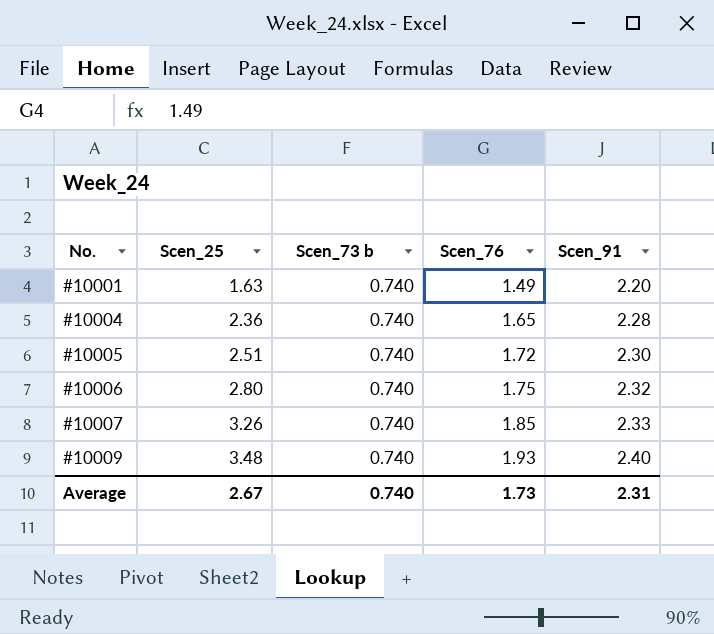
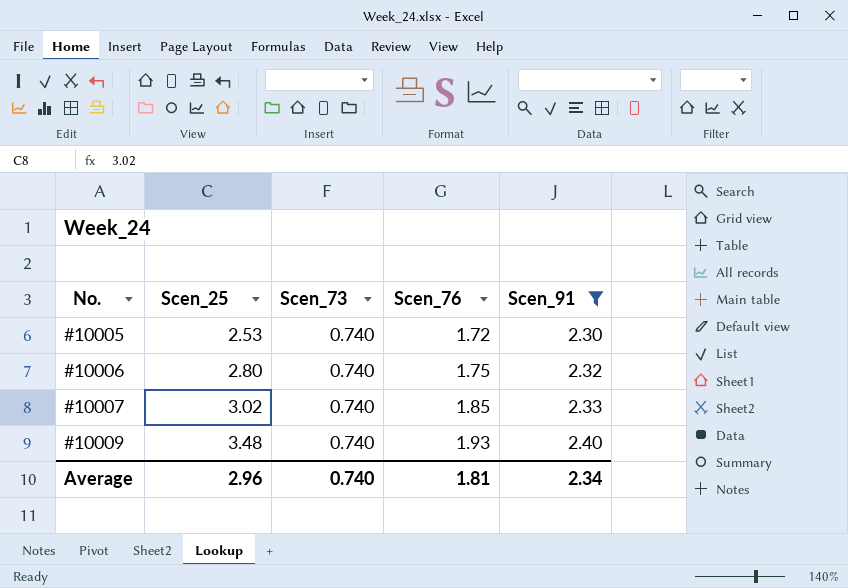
filter: none -> Scen_91 >= 2.30
column name: Scen_73 b -> Scen_73
#10005 | Scen_25: 2.51 -> 2.53
#10007 | Scen_25: 3.26 -> 3.02
Average | Scen_25: 2.67 -> 2.96
Average | Scen_76: 1.73 -> 1.81
Average | Scen_91: 2.31 -> 2.34

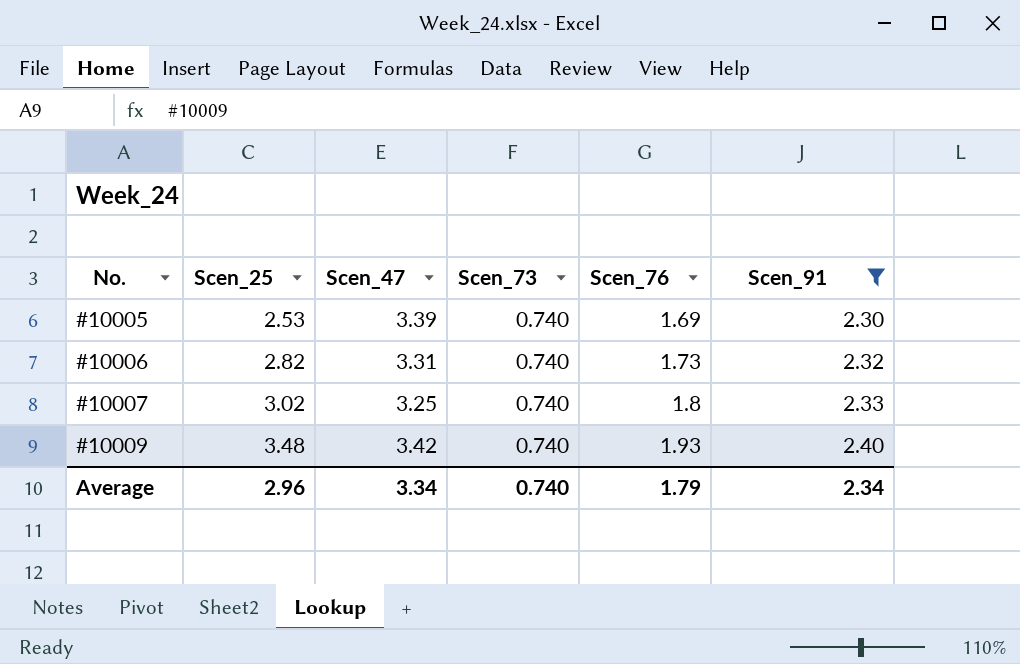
column Scen_47 | position: none -> 3
#10005 | Scen_76: 1.72 -> 1.69
#10006 | Scen_25: 2.80 -> 2.82
#10006 | Scen_76: 1.75 -> 1.73
#10007 | Scen_76: 1.85 -> 1.8
Average | Scen_76: 1.81 -> 1.79

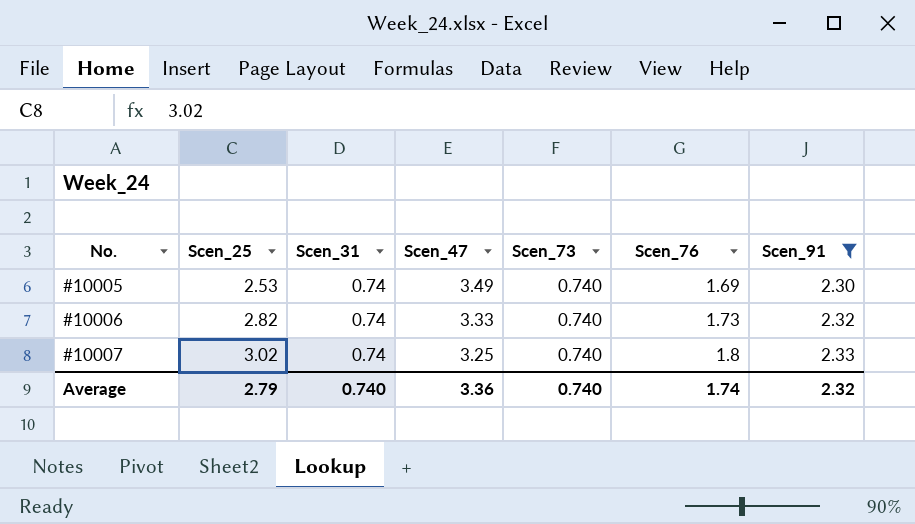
column Scen_31 | position: none -> 3
row #10009: 3.48 | 3.42 | 0.740 | 1.93 | 2.40 -> none
#10005 | Scen_47: 3.39 -> 3.49
#10006 | Scen_47: 3.31 -> 3.33
Average | Scen_25: 2.96 -> 2.79
Average | Scen_47: 3.34 -> 3.36
Average | Scen_76: 1.79 -> 1.74
Average | Scen_91: 2.34 -> 2.32

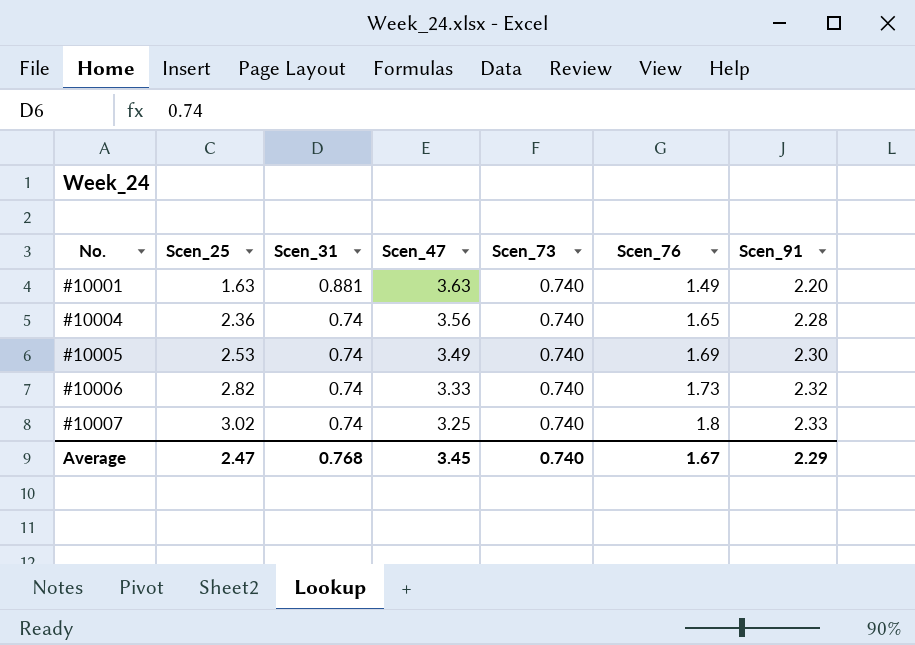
filter: Scen_91 >= 2.30 -> none
Average | Scen_25: 2.79 -> 2.47
Average | Scen_31: 0.740 -> 0.768
Average | Scen_47: 3.36 -> 3.45
Average | Scen_76: 1.74 -> 1.67
Average | Scen_91: 2.32 -> 2.29

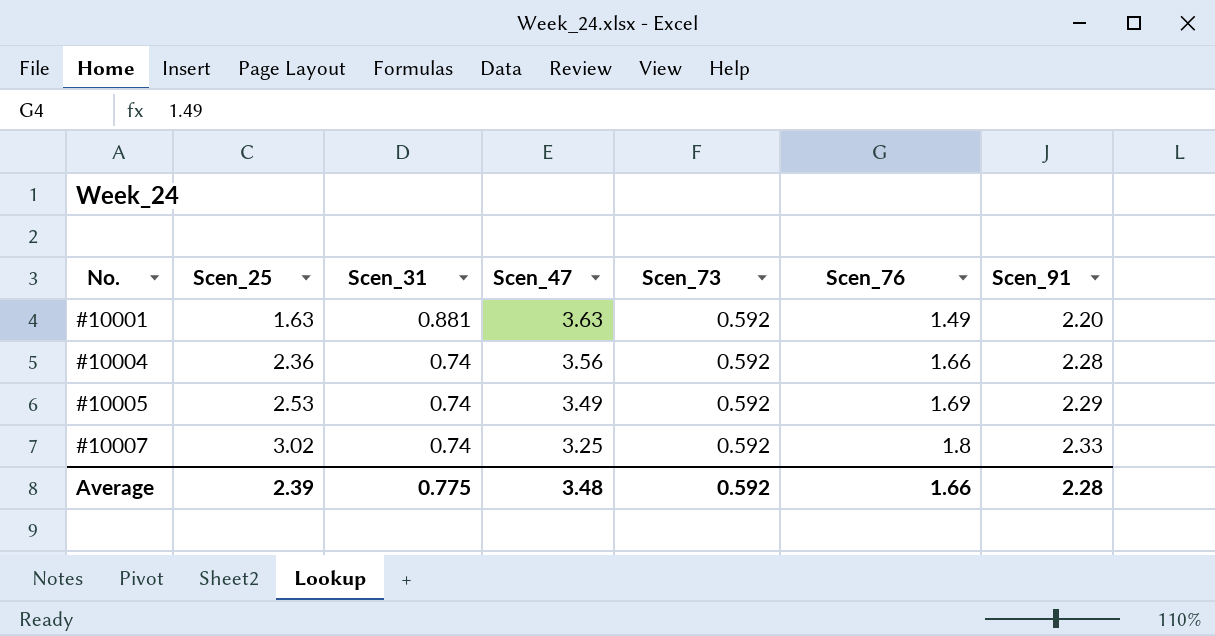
row #10006: 2.82 | 0.74 | 3.33 | 0.740 | 1.73 | 2.32 -> none
#10001 | Scen_73: 0.740 -> 0.592
#10004 | Scen_73: 0.740 -> 0.592
#10004 | Scen_76: 1.65 -> 1.66
#10005 | Scen_73: 0.740 -> 0.592
#10005 | Scen_91: 2.30 -> 2.29
#10007 | Scen_73: 0.740 -> 0.592
Average | Scen_25: 2.47 -> 2.39
Average | Scen_31: 0.768 -> 0.775
Average | Scen_47: 3.45 -> 3.48
Average | Scen_73: 0.740 -> 0.592
Average | Scen_76: 1.67 -> 1.66
Average | Scen_91: 2.29 -> 2.28

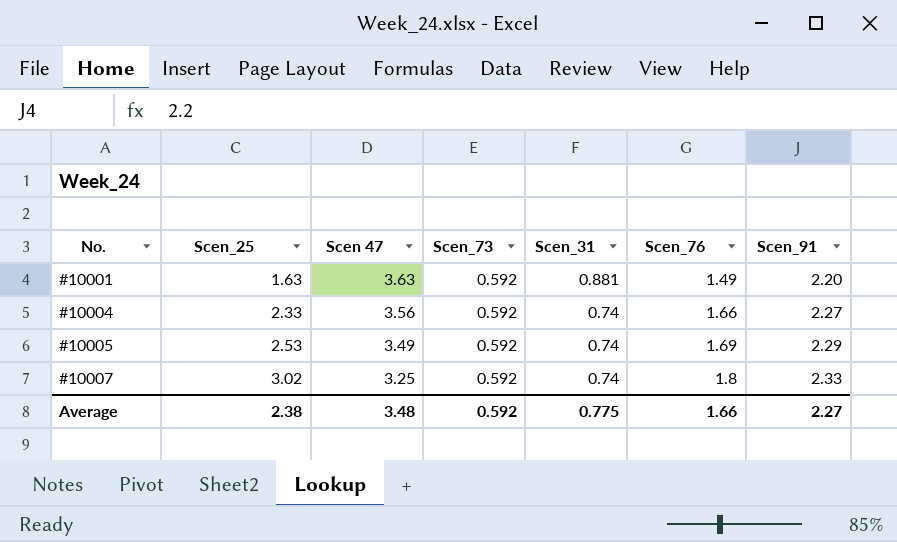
column name: Scen_47 -> Scen 47
column Scen_31 | position: 3 -> 5
#10004 | Scen_25: 2.36 -> 2.33
#10004 | Scen_91: 2.28 -> 2.27
Average | Scen_25: 2.39 -> 2.38
Average | Scen_91: 2.28 -> 2.27

